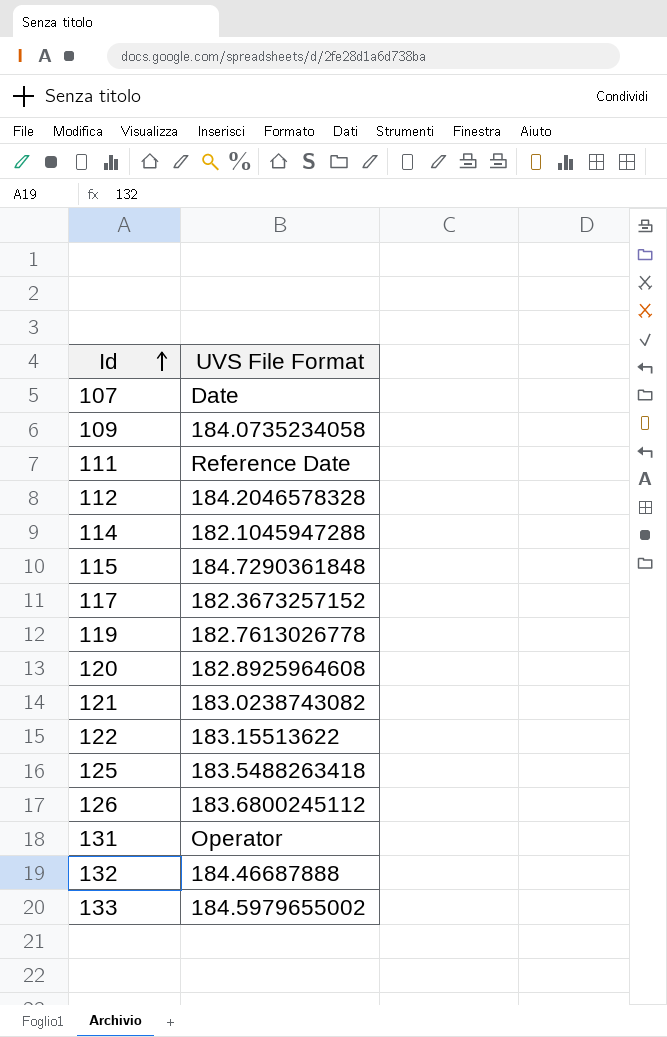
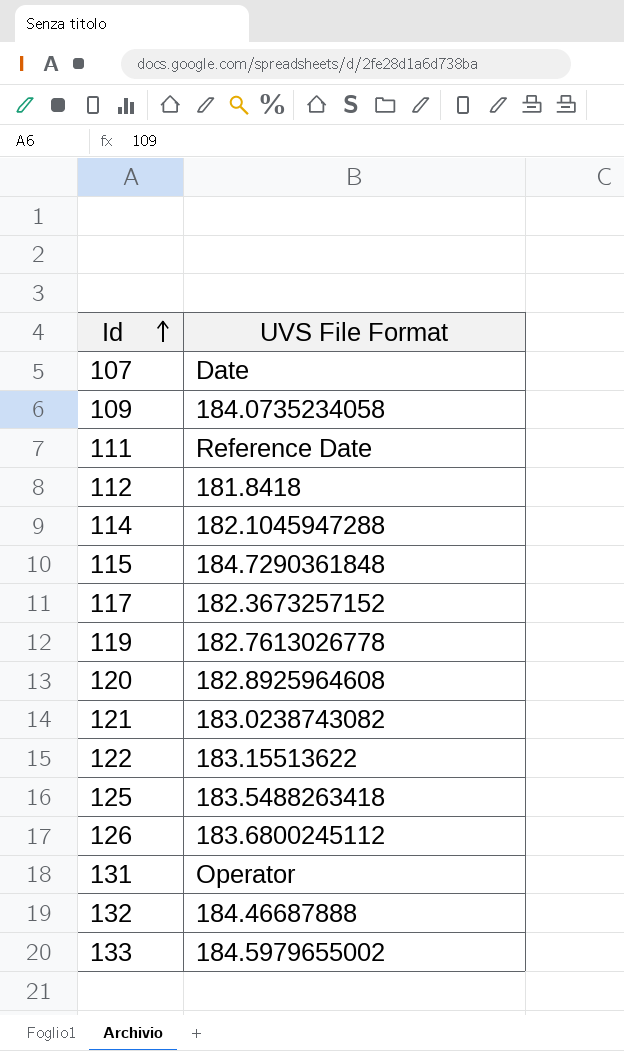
112 | UVS File Format: 184.2046578328 -> 181.8418

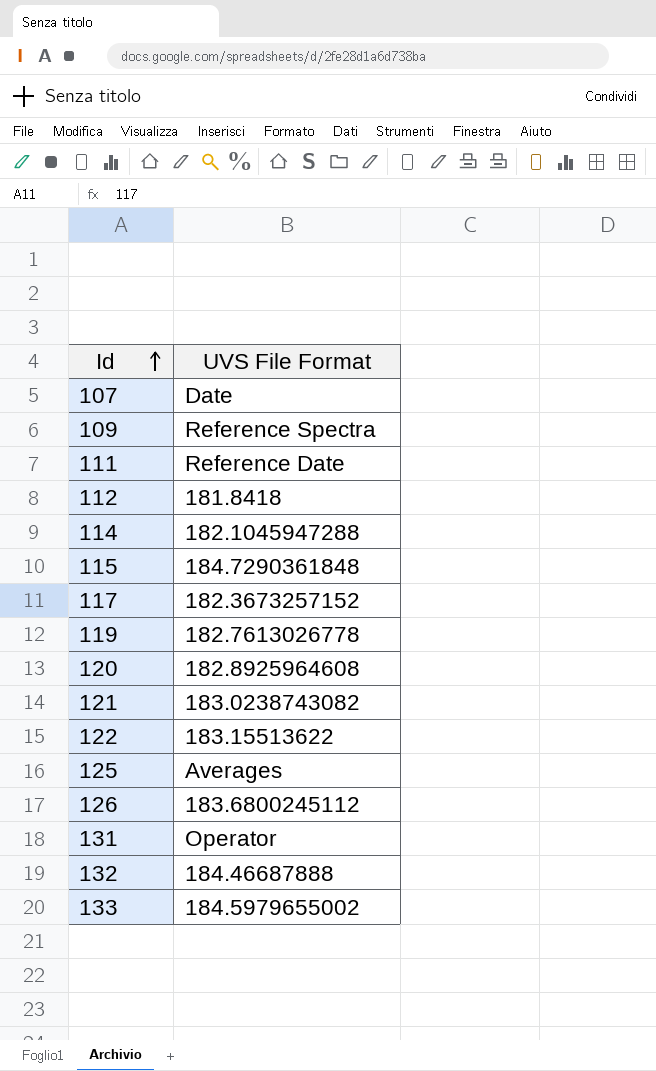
109 | UVS File Format: 184.0735234058 -> Reference Spectra
125 | UVS File Format: 183.5488263418 -> Averages

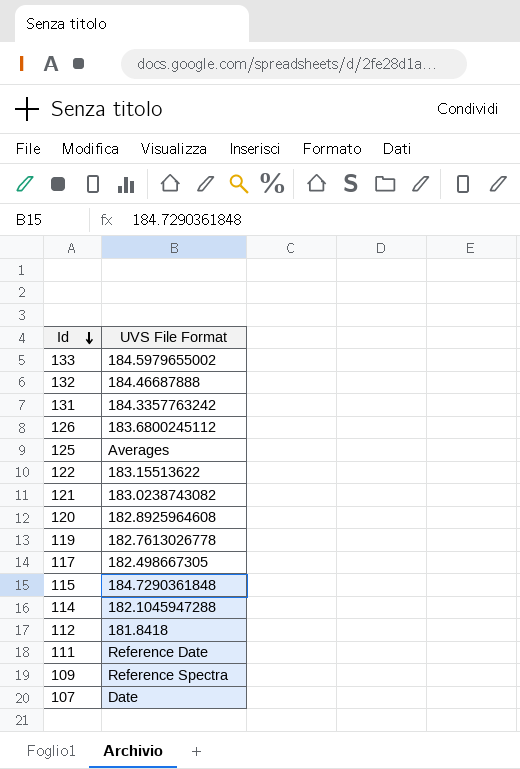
row order: Id ascending -> Id descending
131 | UVS File Format: Operator -> 184.3357763242
117 | UVS File Format: 182.3673257152 -> 182.498667305

